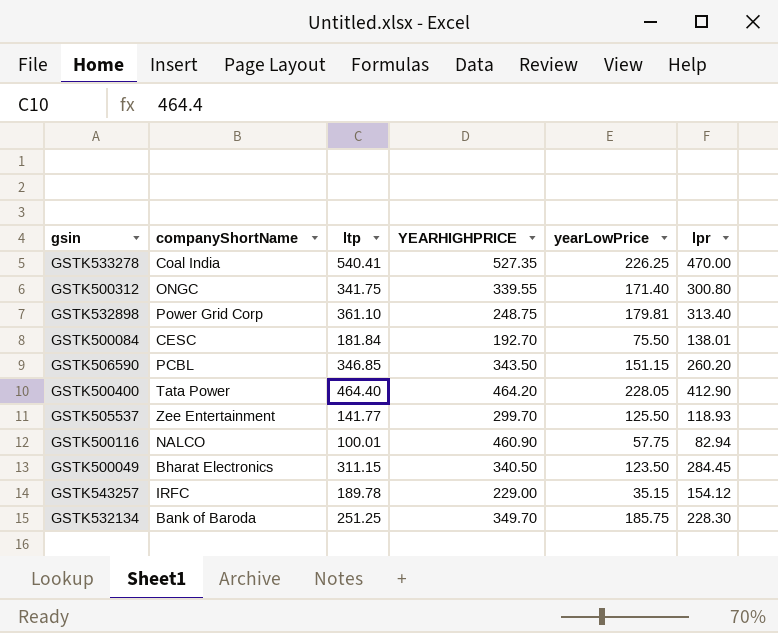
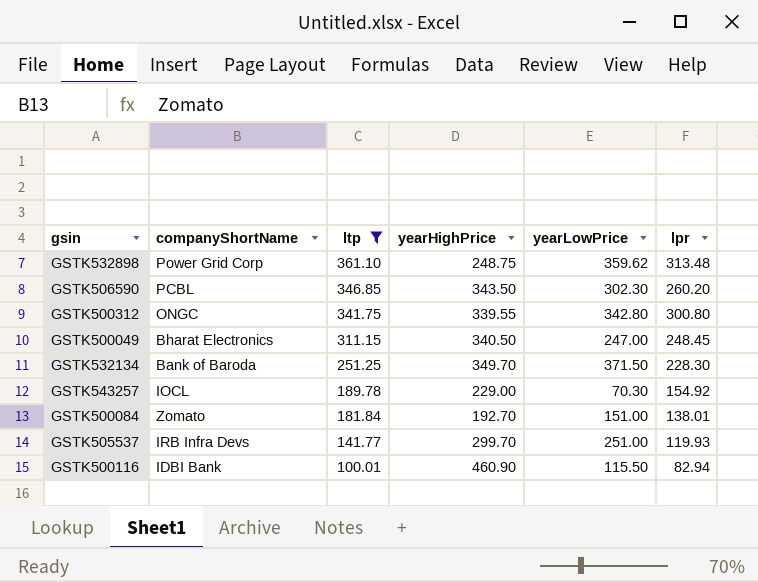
filter: none -> ltp <= 361.10
row order: none -> ltp descending
column name: YEARHIGHPRICE -> yearHighPrice
GSTK532898 | yearLowPrice: 179.81 -> 359.62
GSTK532898 | lpr: 313.40 -> 313.48
GSTK506590 | yearLowPrice: 151.15 -> 302.30
GSTK500312 | yearLowPrice: 171.40 -> 342.80
GSTK500049 | yearLowPrice: 123.50 -> 247.00
GSTK500049 | lpr: 284.45 -> 248.45
GSTK532134 | yearLowPrice: 185.75 -> 371.50
GSTK543257 | companyShortName: IRFC -> IOCL
GSTK543257 | yearLowPrice: 35.15 -> 70.30
GSTK543257 | lpr: 154.12 -> 154.92
GSTK500084 | companyShortName: CESC -> Zomato
GSTK500084 | yearLowPrice: 75.50 -> 151.00
GSTK505537 | companyShortName: Zee Entertainment -> IRB Infra Devs
GSTK505537 | yearLowPrice: 125.50 -> 251.00
GSTK505537 | lpr: 118.93 -> 119.93
GSTK500116 | companyShortName: NALCO -> IDBI Bank
GSTK500116 | yearLowPrice: 57.75 -> 115.50

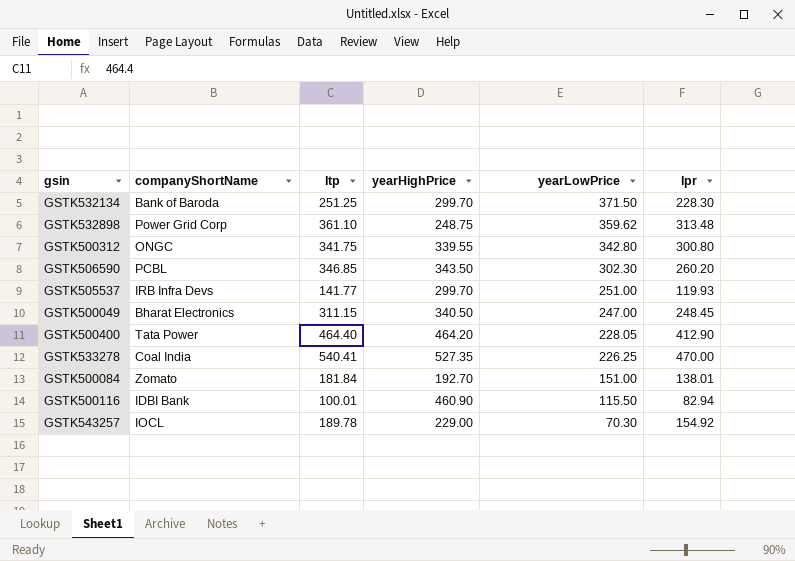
filter: ltp <= 361.10 -> none
row order: ltp descending -> yearLowPrice descending
GSTK532134 | yearHighPrice: 349.70 -> 299.70

